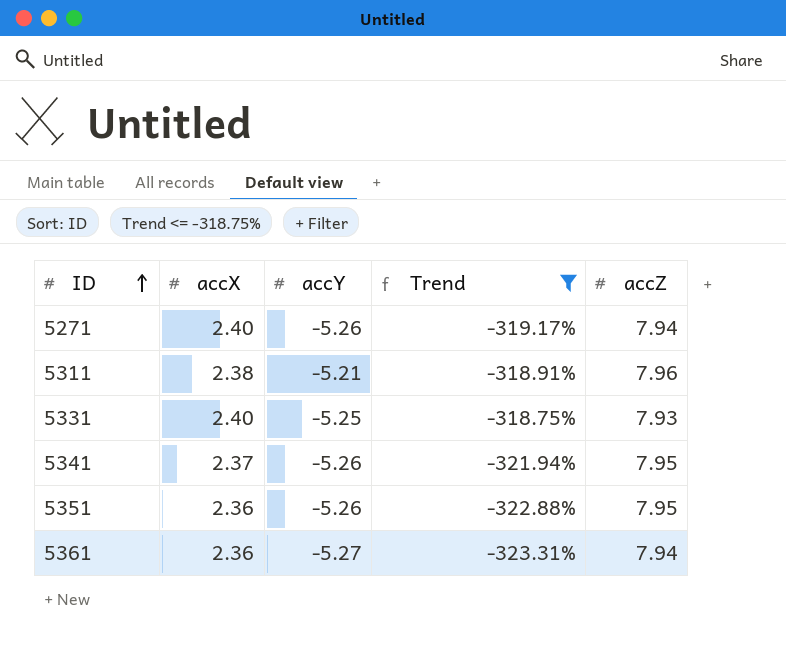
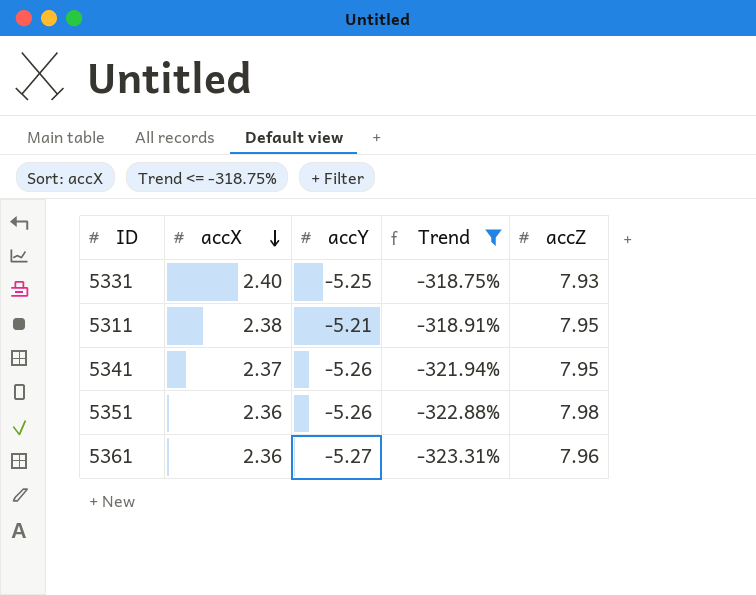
row order: ID ascending -> accX descending
row 5271: 2.40 | -5.26 | -319.17% | 7.94 -> none
5311 | accZ: 7.96 -> 7.95
5351 | accZ: 7.95 -> 7.98
5361 | accZ: 7.94 -> 7.96

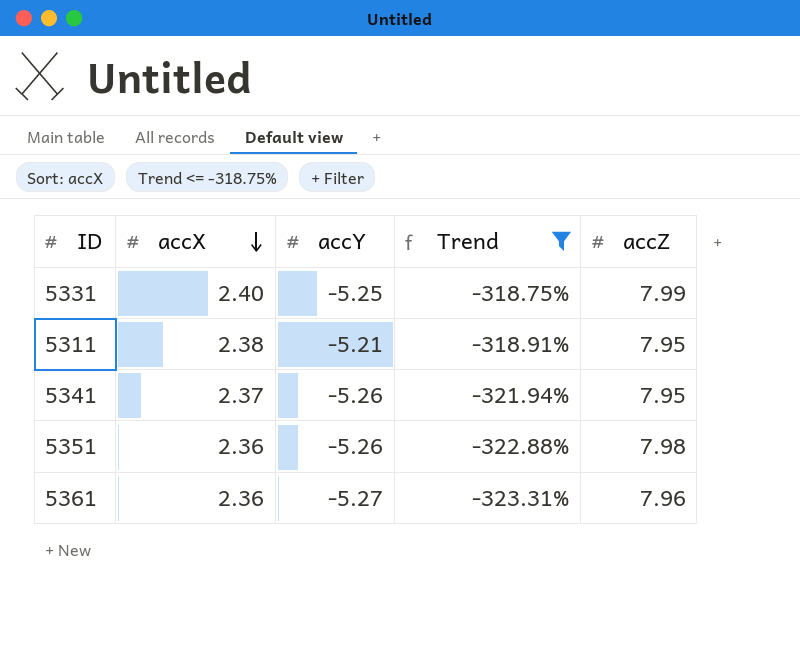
5331 | accZ: 7.93 -> 7.99

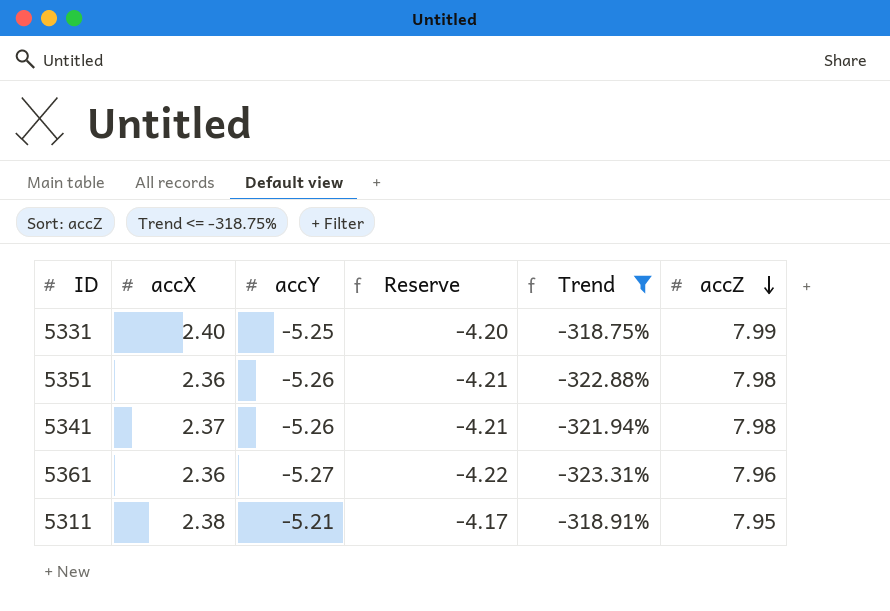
row order: accX descending -> accZ descending
column Reserve | formula: none -> [accY] * 0.8
5341 | accZ: 7.95 -> 7.98

